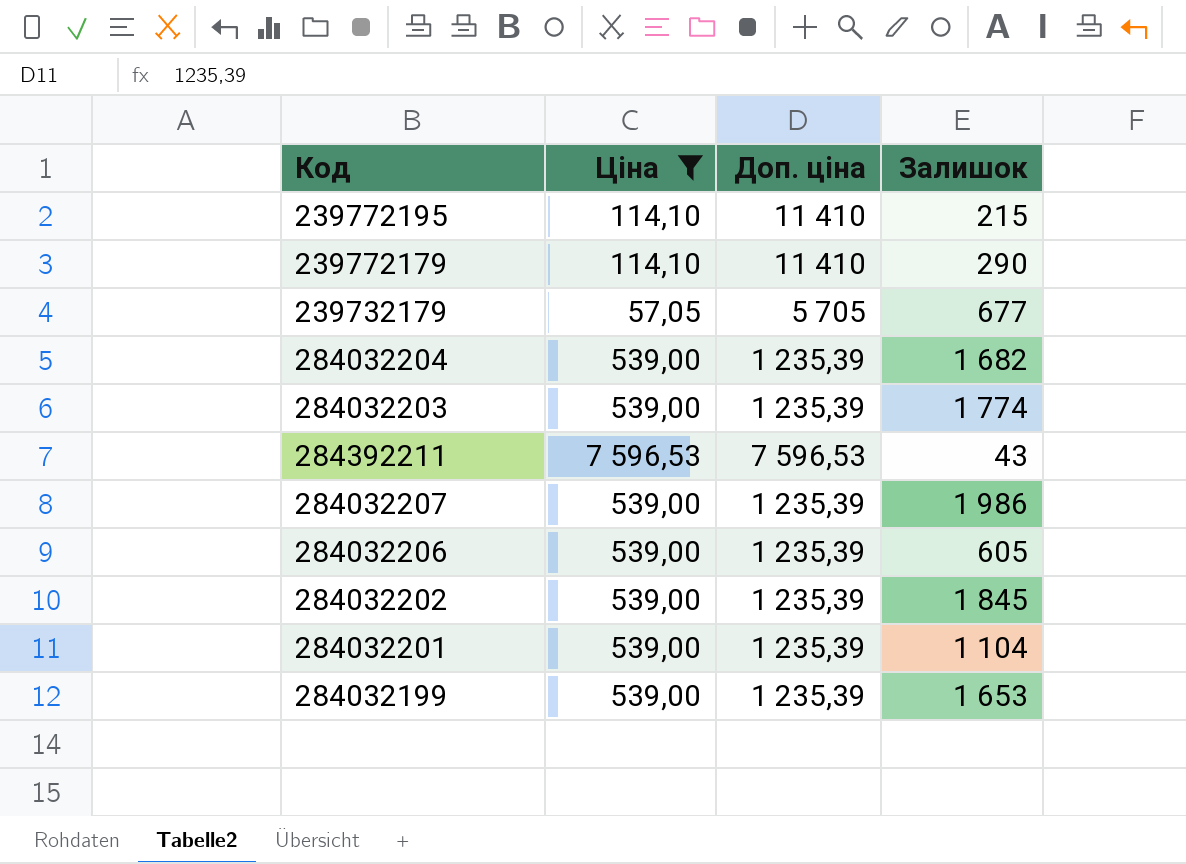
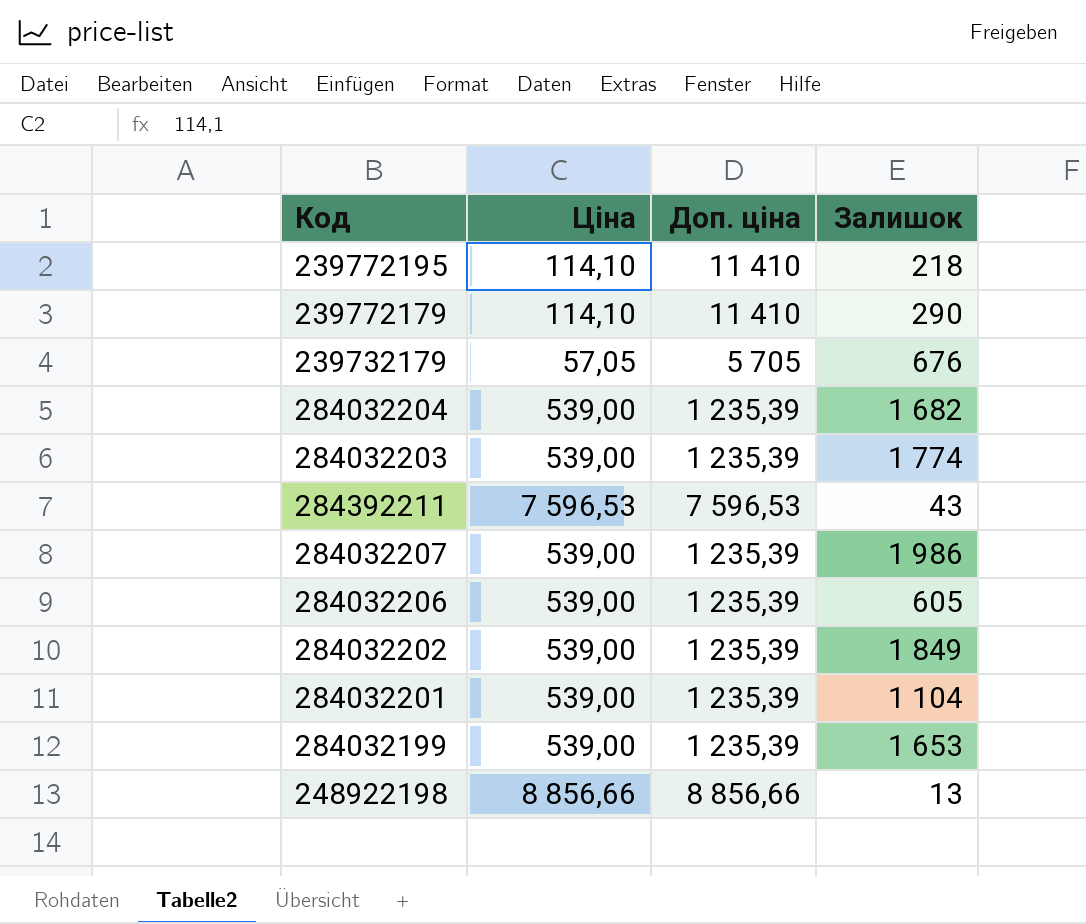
filter: Ціна != 8 856,66 -> none
239772195 | Залишок: 215 -> 218
239732179 | Залишок: 677 -> 676
284032202 | Залишок: 1 845 -> 1 849

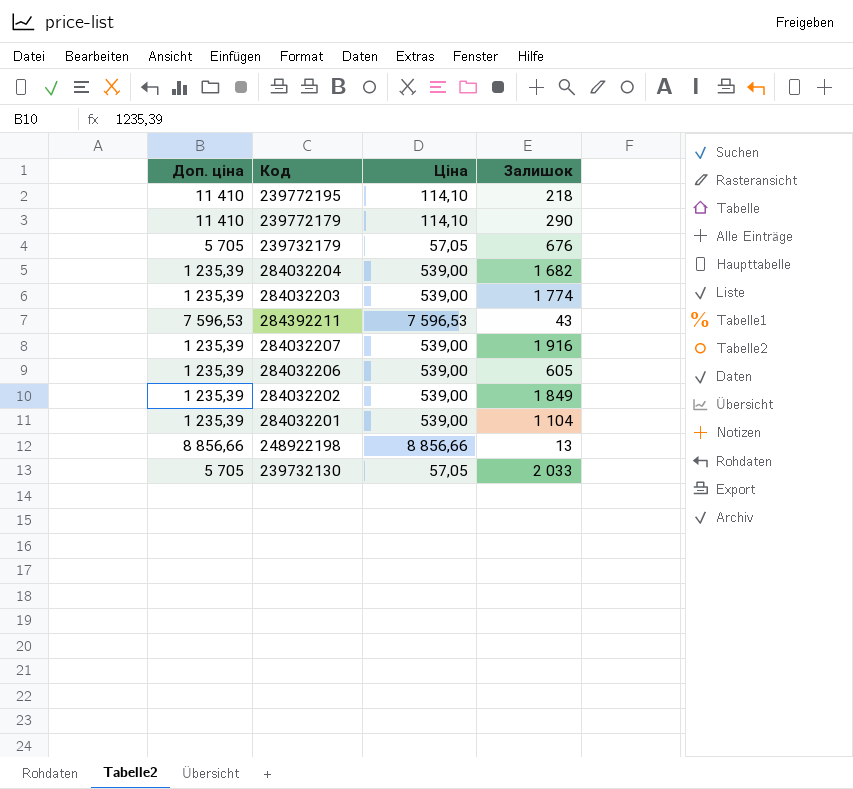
column Доп. ціна | position: 3 -> 1
row 284032199: 539,00 | 1 235,39 | 1 653 -> none
284032207 | Залишок: 1 986 -> 1 916
row 239732130: none -> 5 705 | 57,05 | 2 033

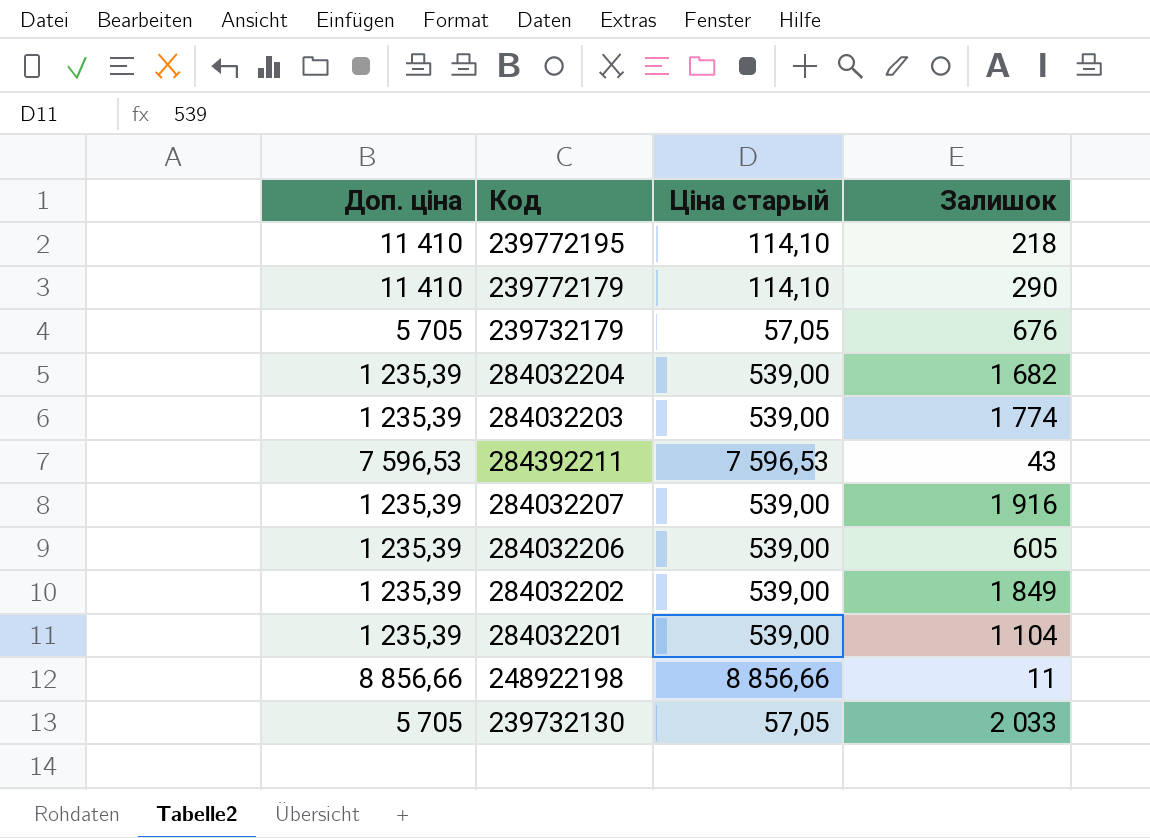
column name: Ціна -> Ціна старый
248922198 | Залишок: 13 -> 11

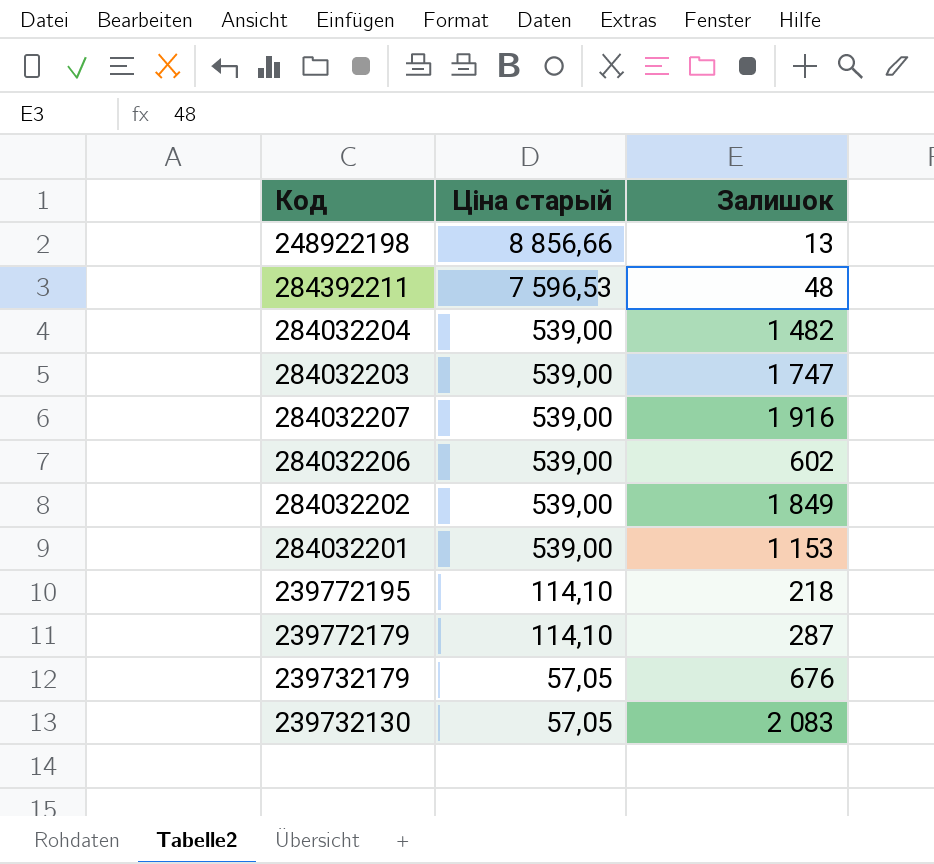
row order: none -> Ціна старый descending
column Доп. ціна | position: 1 -> none
248922198 | Залишок: 11 -> 13
284392211 | Залишок: 43 -> 48
284032204 | Залишок: 1 682 -> 1 482
284032203 | Залишок: 1 774 -> 1 747
284032206 | Залишок: 605 -> 602
284032201 | Залишок: 1 104 -> 1 153
239772179 | Залишок: 290 -> 287
239732130 | Залишок: 2 033 -> 2 083

